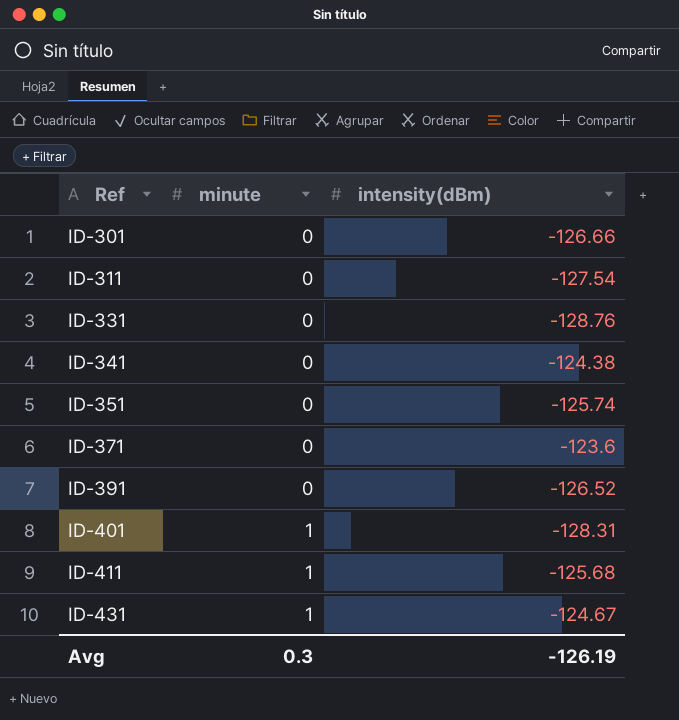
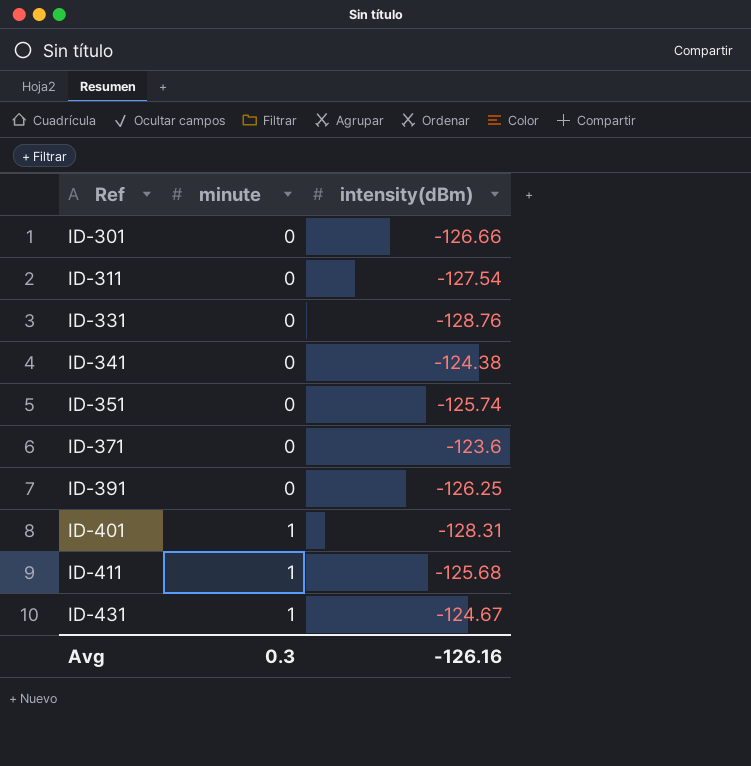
ID-391 | intensity(dBm): -126.52 -> -126.25
Avg | intensity(dBm): -126.19 -> -126.16

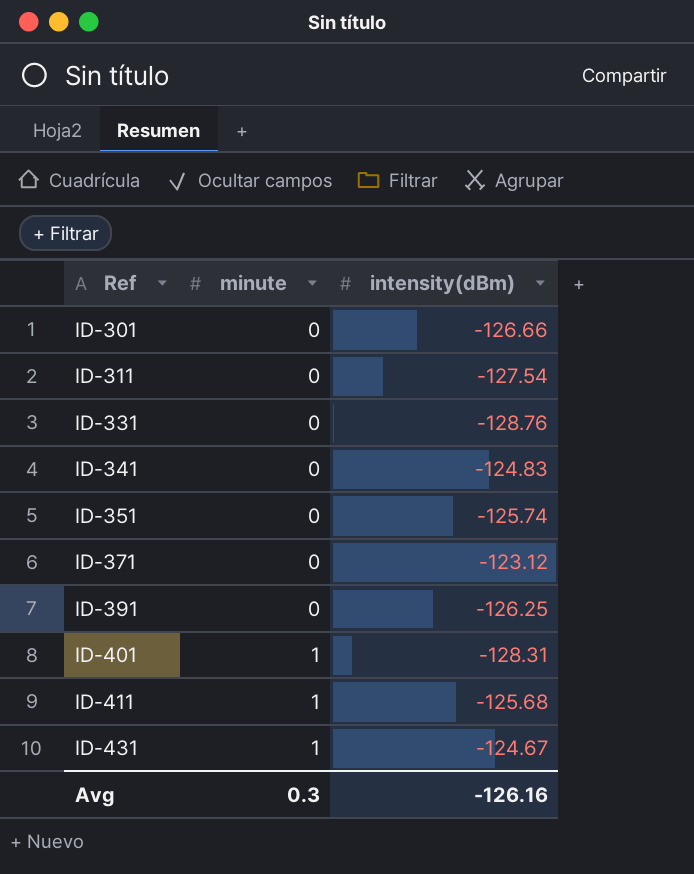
ID-341 | intensity(dBm): -124.38 -> -124.83
ID-371 | intensity(dBm): -123.6 -> -123.12

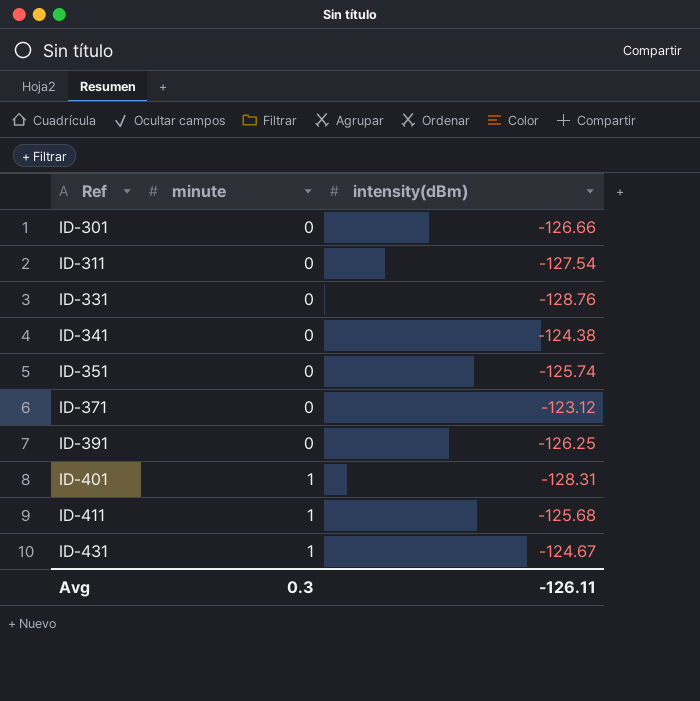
ID-341 | intensity(dBm): -124.83 -> -124.38
Avg | intensity(dBm): -126.16 -> -126.11

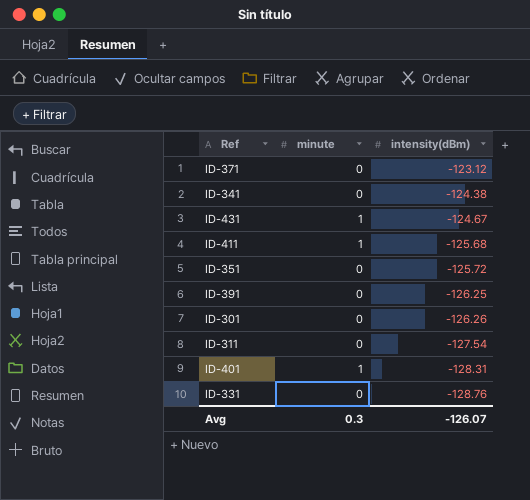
row order: Ref ascending -> intensity(dBm) descending
ID-351 | intensity(dBm): -125.74 -> -125.72
ID-301 | intensity(dBm): -126.66 -> -126.26
Avg | intensity(dBm): -126.11 -> -126.07

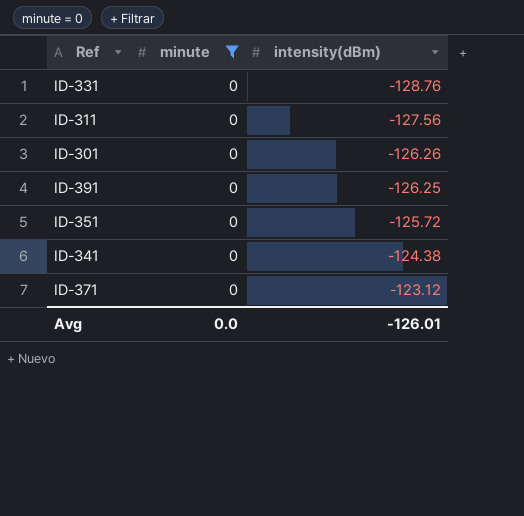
filter: none -> minute = 0
row order: intensity(dBm) descending -> intensity(dBm) ascending
ID-311 | intensity(dBm): -127.54 -> -127.56
Avg | minute: 0.3 -> 0.0
Avg | intensity(dBm): -126.07 -> -126.01

